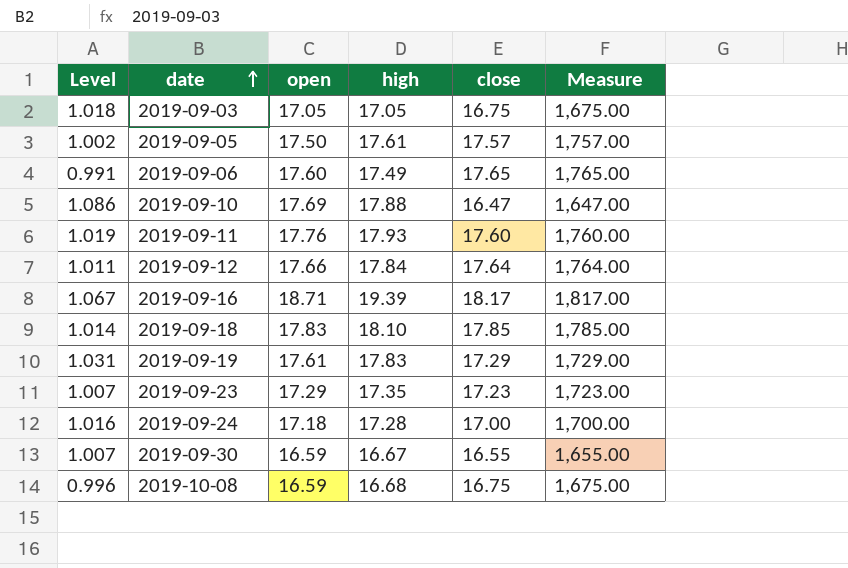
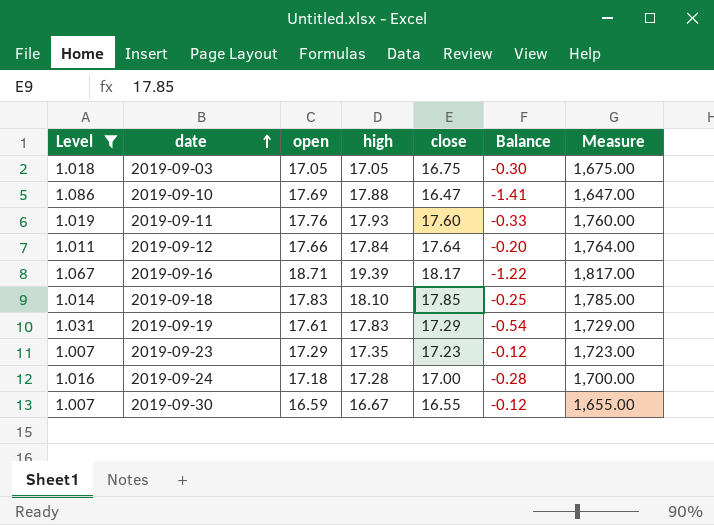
filter: none -> Level >= 1.007
column Balance | formula: none -> [close] - [high]

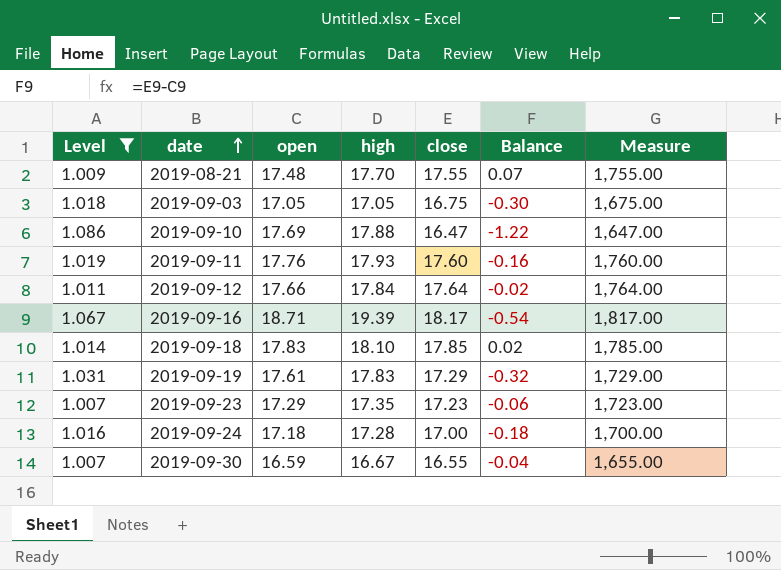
column Balance | formula: [close] - [high] -> [close] - [open]
row 2019-08-21: none -> 1.009 | 17.48 | 17.70 | 17.55 | 0.07 | 1,755.00

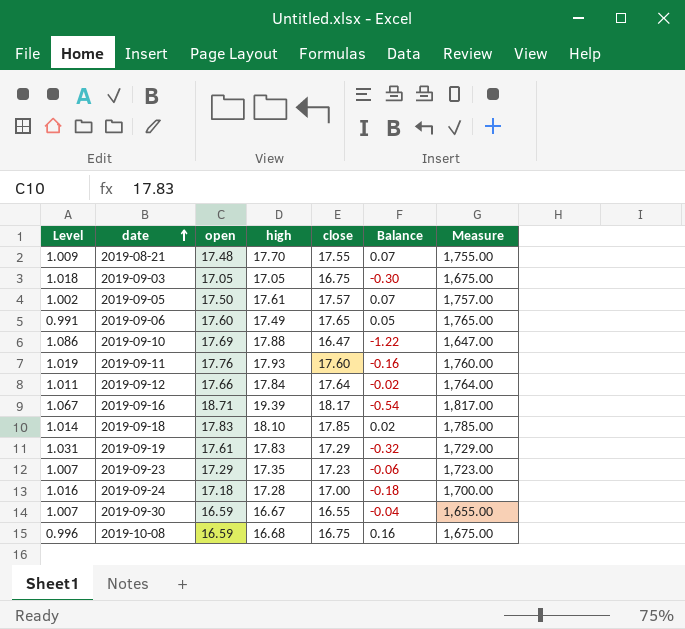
filter: Level >= 1.007 -> none

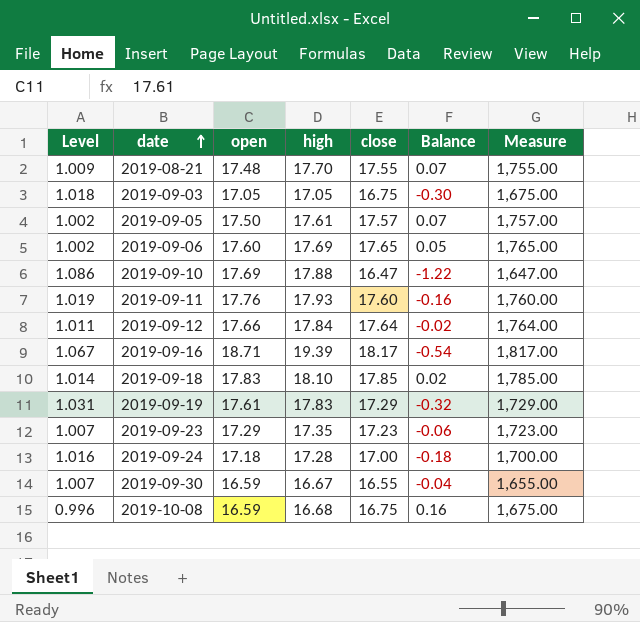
2019-09-06 | Level: 0.991 -> 1.002
2019-09-06 | high: 17.49 -> 17.69

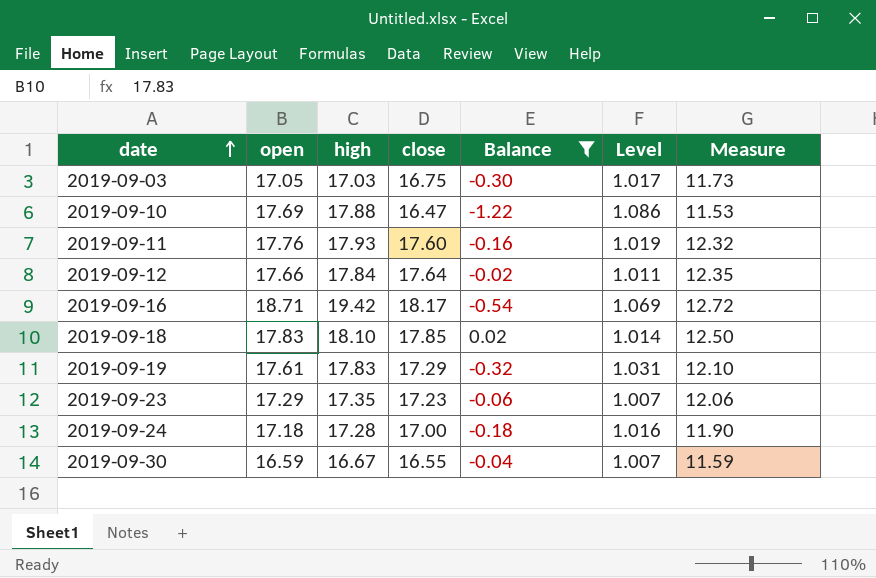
filter: none -> Balance <= 0.02
column Level | position: 1 -> 6
column Measure | formula: [close] * 100 -> [close] * 0.7
2019-09-03 | high: 17.05 -> 17.03
2019-09-03 | Level: 1.018 -> 1.017
2019-09-16 | high: 19.39 -> 19.42
2019-09-16 | Level: 1.067 -> 1.069

